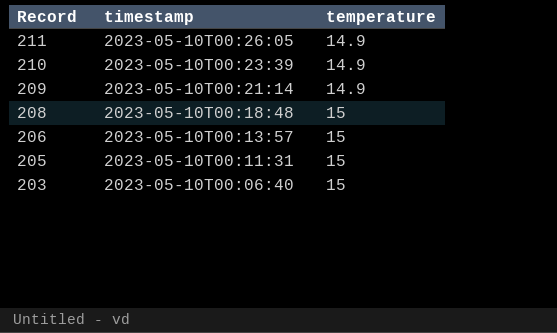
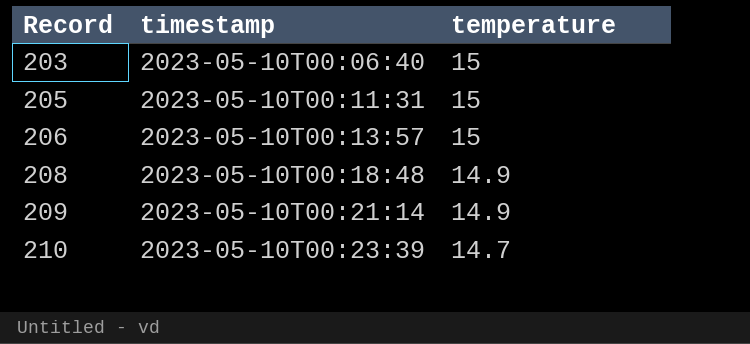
row order: Record descending -> Record ascending
row 211: 2023-05-10T00:26:05 | 14.9 -> none
208 | temperature: 15 -> 14.9
210 | temperature: 14.9 -> 14.7

